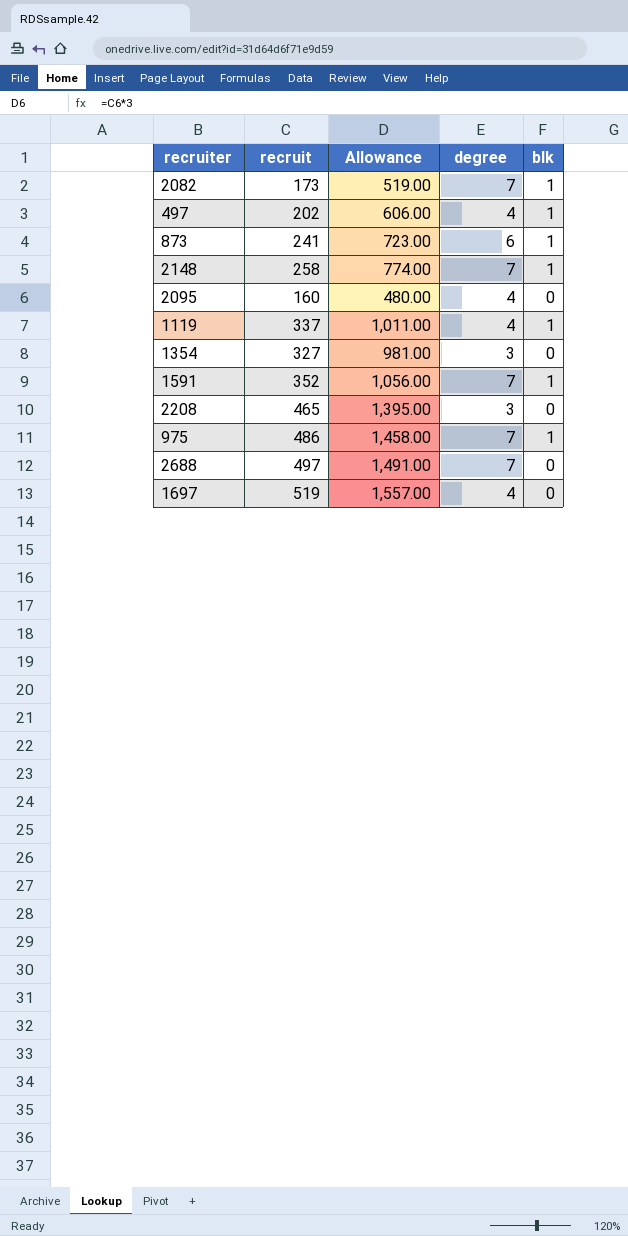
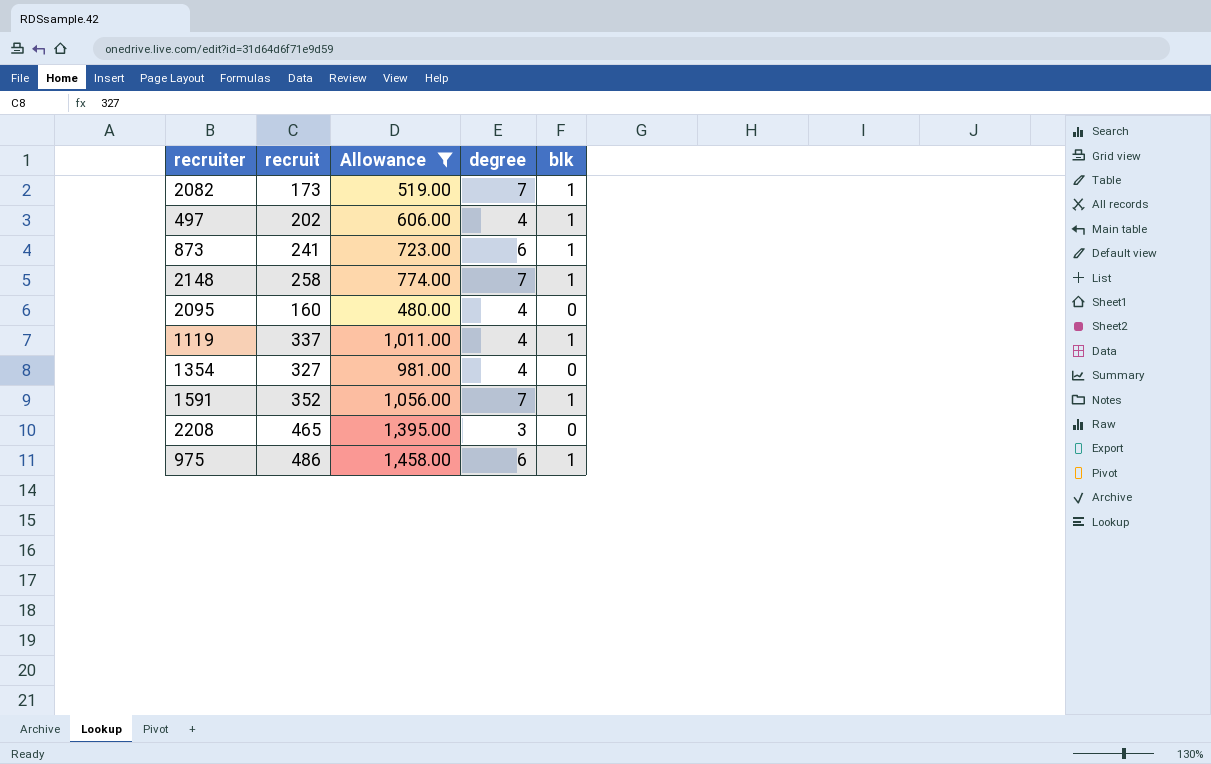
filter: none -> Allowance <= 1,458.00
1354 | degree: 3 -> 4
975 | degree: 7 -> 6

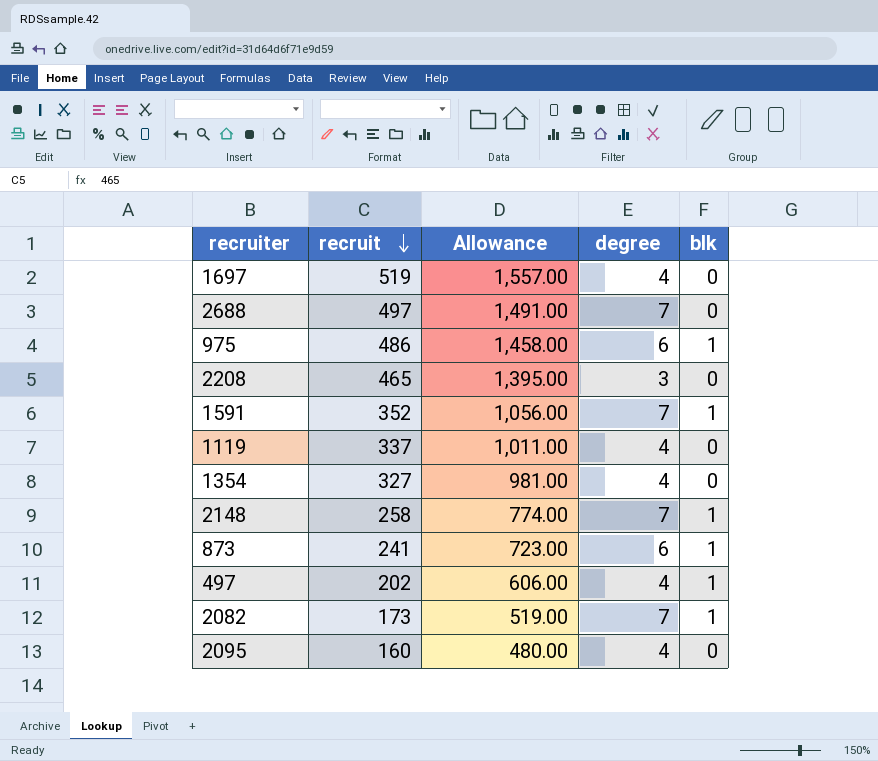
filter: Allowance <= 1,458.00 -> none
row order: none -> recruit descending
1119 | blk: 1 -> 0

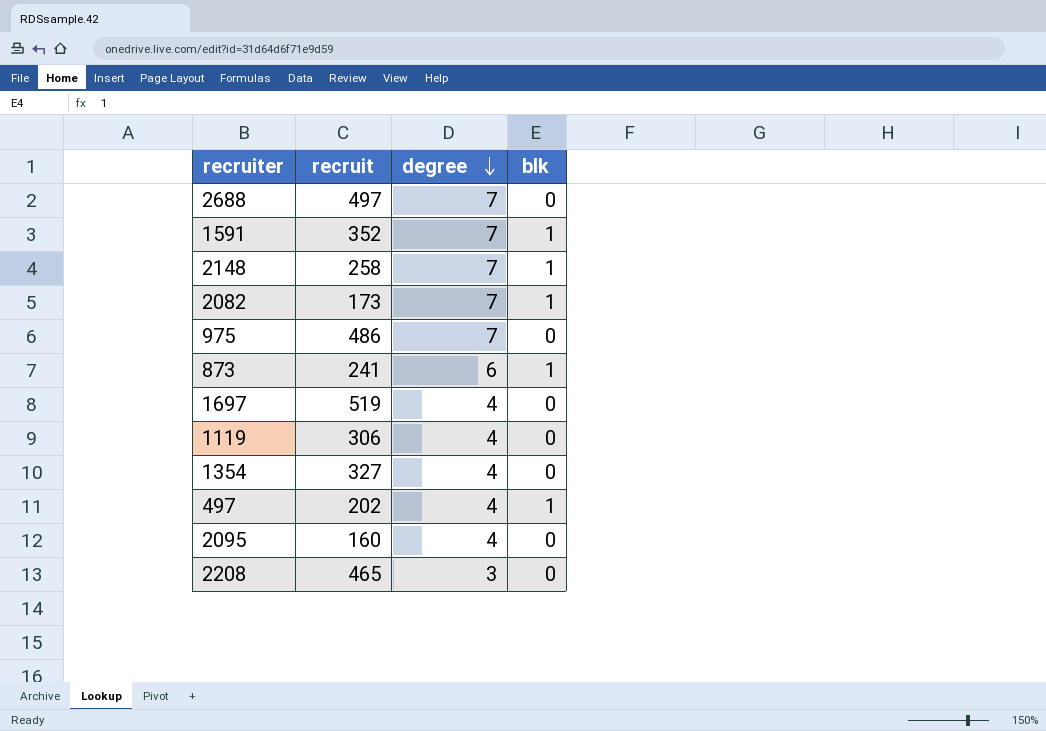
row order: recruit descending -> degree descending
column Allowance | formula: [recruit] * 3 -> none
975 | degree: 6 -> 7
975 | blk: 1 -> 0
1119 | recruit: 337 -> 306

